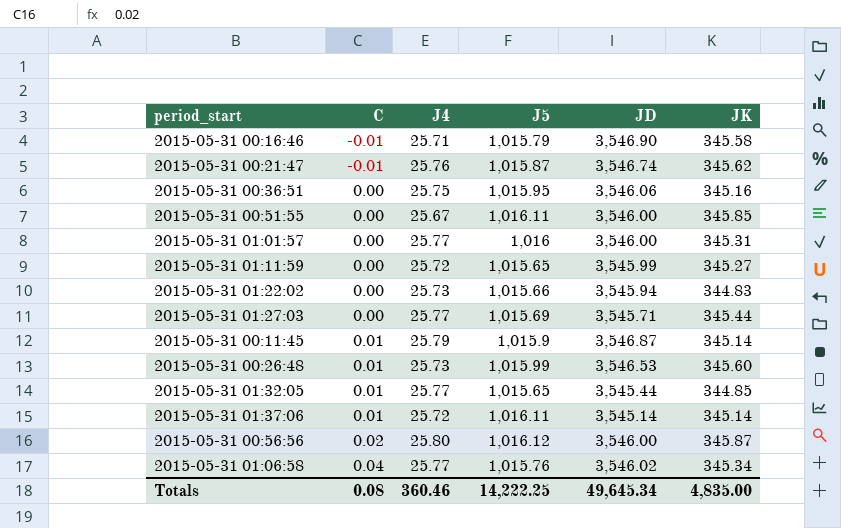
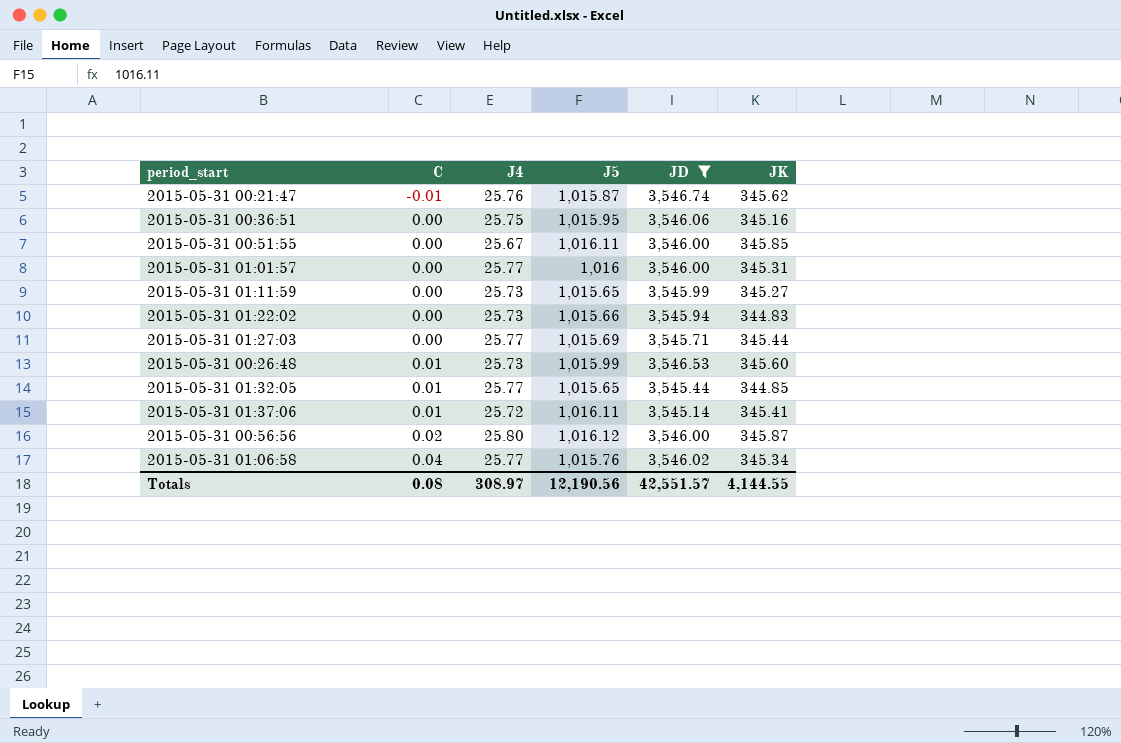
filter: none -> JD <= 3,546.74
2015-05-31 01:11:59 | J4: 25.72 -> 25.73
2015-05-31 01:37:06 | JK: 345.14 -> 345.41
Totals | J4: 360.46 -> 308.97
Totals | J5: 14,222.25 -> 12,190.56
Totals | JD: 49,645.34 -> 42,551.57
Totals | JK: 4,835.00 -> 4,144.55

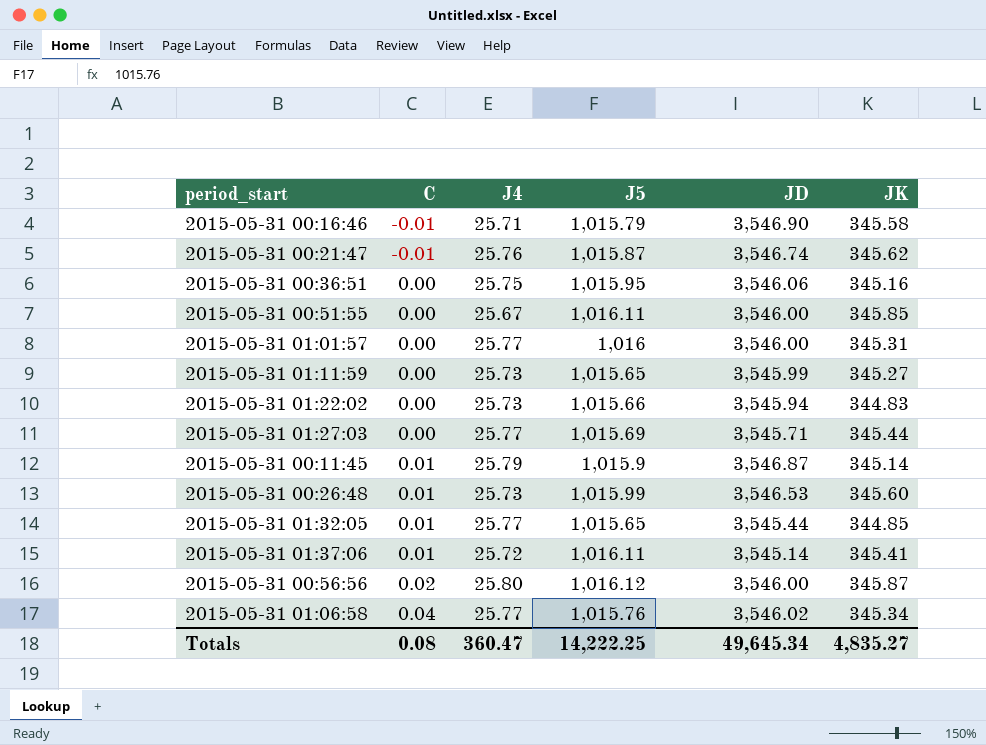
filter: JD <= 3,546.74 -> none
Totals | J4: 308.97 -> 360.47
Totals | J5: 12,190.56 -> 14,222.25
Totals | JD: 42,551.57 -> 49,645.34
Totals | JK: 4,144.55 -> 4,835.27

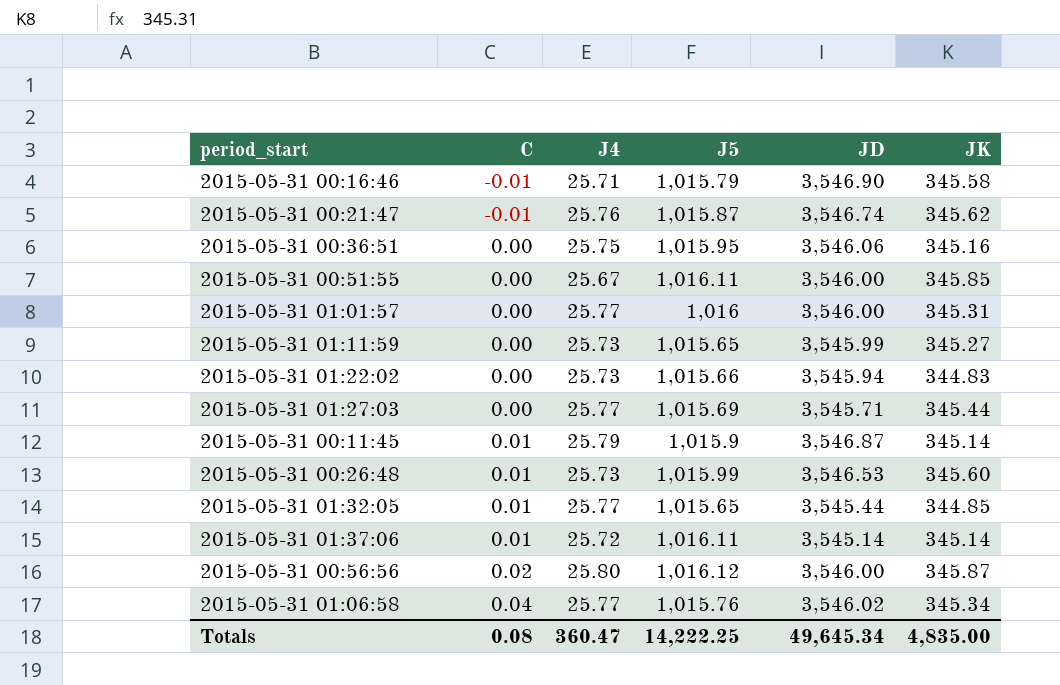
2015-05-31 01:37:06 | JK: 345.41 -> 345.14
Totals | JK: 4,835.27 -> 4,835.00

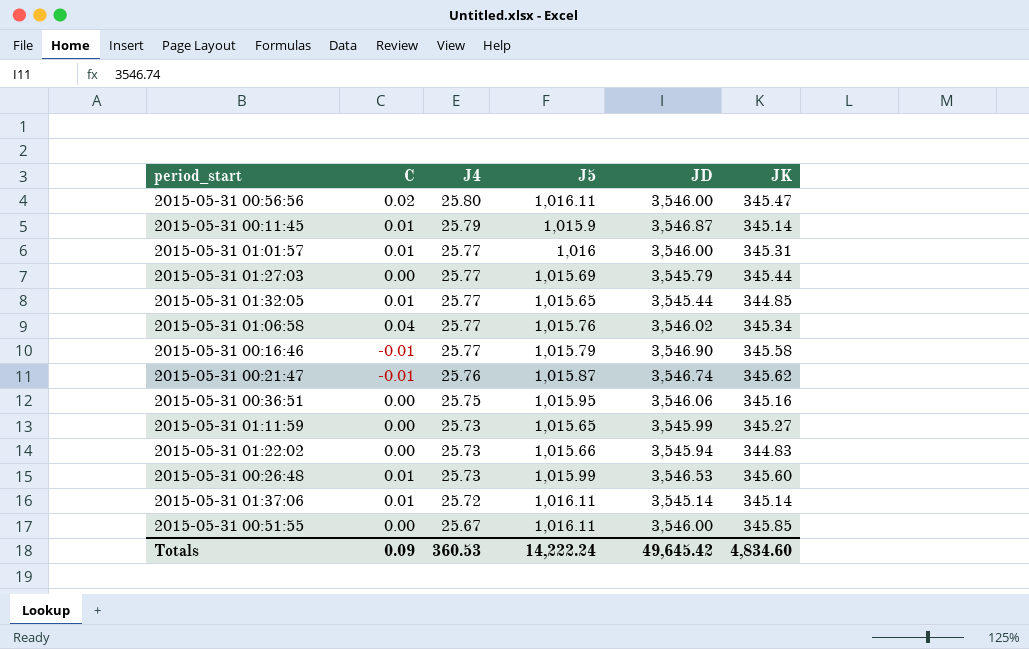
row order: C ascending -> J4 descending
2015-05-31 00:56:56 | J5: 1,016.12 -> 1,016.11
2015-05-31 00:56:56 | JK: 345.87 -> 345.47
2015-05-31 01:01:57 | C: 0.00 -> 0.01
2015-05-31 01:27:03 | JD: 3,545.71 -> 3,545.79
2015-05-31 00:16:46 | J4: 25.71 -> 25.77
Totals | C: 0.08 -> 0.09
Totals | J4: 360.47 -> 360.53
Totals | J5: 14,222.25 -> 14,222.24
Totals | JD: 49,645.34 -> 49,645.42
Totals | JK: 4,835.00 -> 4,834.60

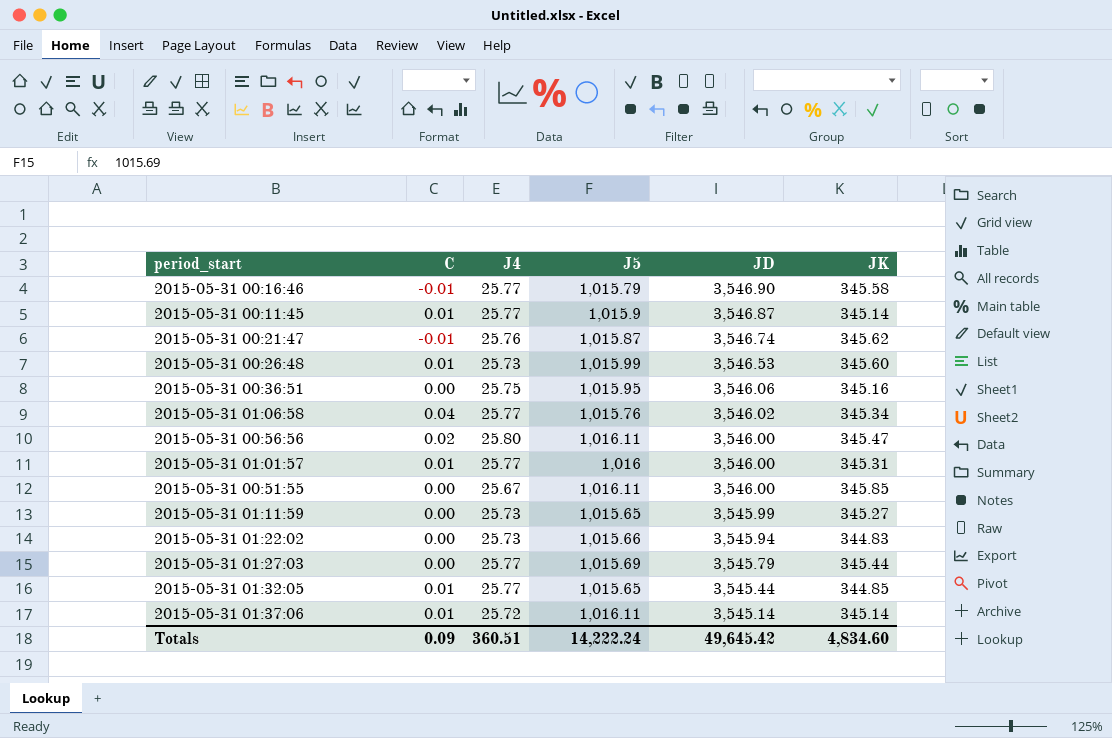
row order: J4 descending -> JD descending
2015-05-31 00:11:45 | J4: 25.79 -> 25.77
Totals | J4: 360.53 -> 360.51

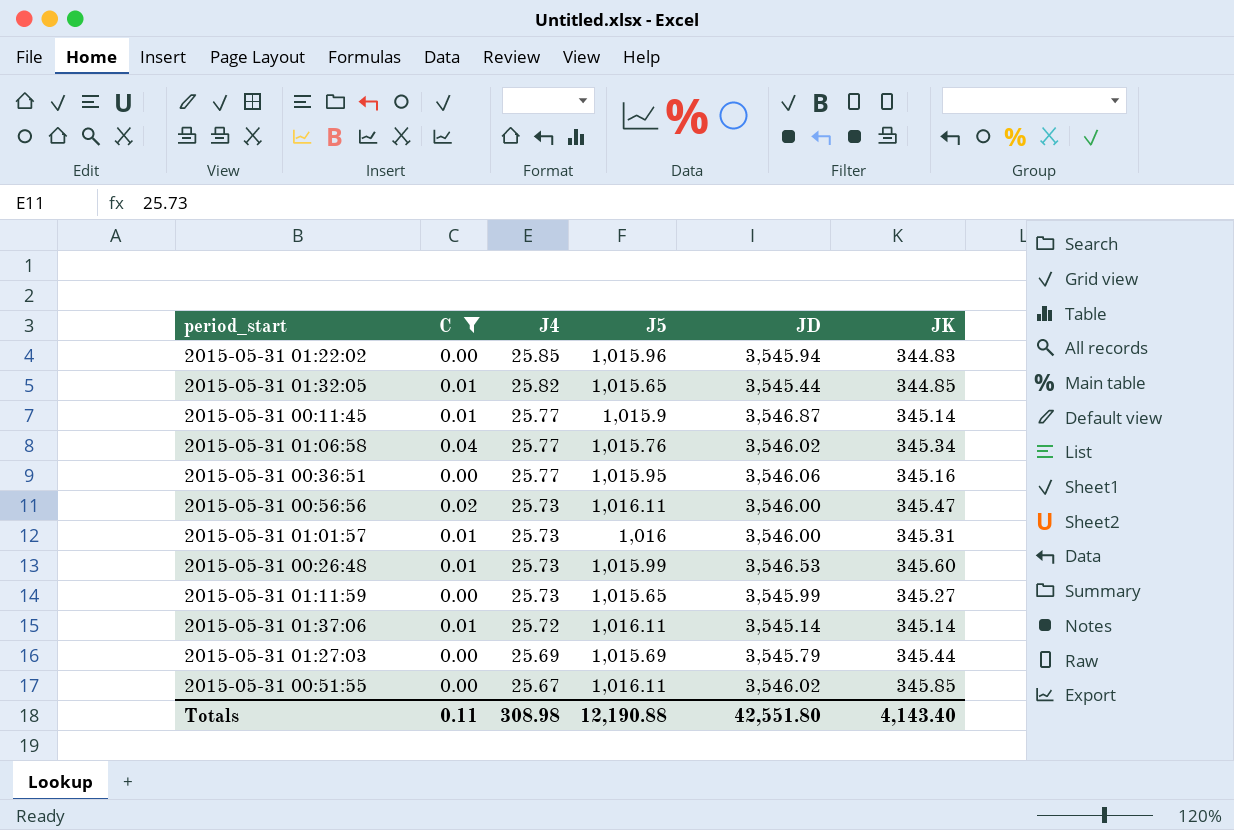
filter: none -> C != -0.01
row order: JD descending -> J4 descending
2015-05-31 01:22:02 | J4: 25.73 -> 25.85
2015-05-31 01:22:02 | J5: 1,015.66 -> 1,015.96
2015-05-31 01:32:05 | J4: 25.77 -> 25.82
2015-05-31 00:36:51 | J4: 25.75 -> 25.77
2015-05-31 00:56:56 | J4: 25.80 -> 25.73
2015-05-31 01:01:57 | J4: 25.77 -> 25.73
2015-05-31 01:27:03 | J4: 25.77 -> 25.69
2015-05-31 00:51:55 | JD: 3,546.00 -> 3,546.02
Totals | C: 0.09 -> 0.11
Totals | J4: 360.51 -> 308.98
Totals | J5: 14,222.24 -> 12,190.88
Totals | JD: 49,645.42 -> 42,551.80
Totals | JK: 4,834.60 -> 4,143.40

